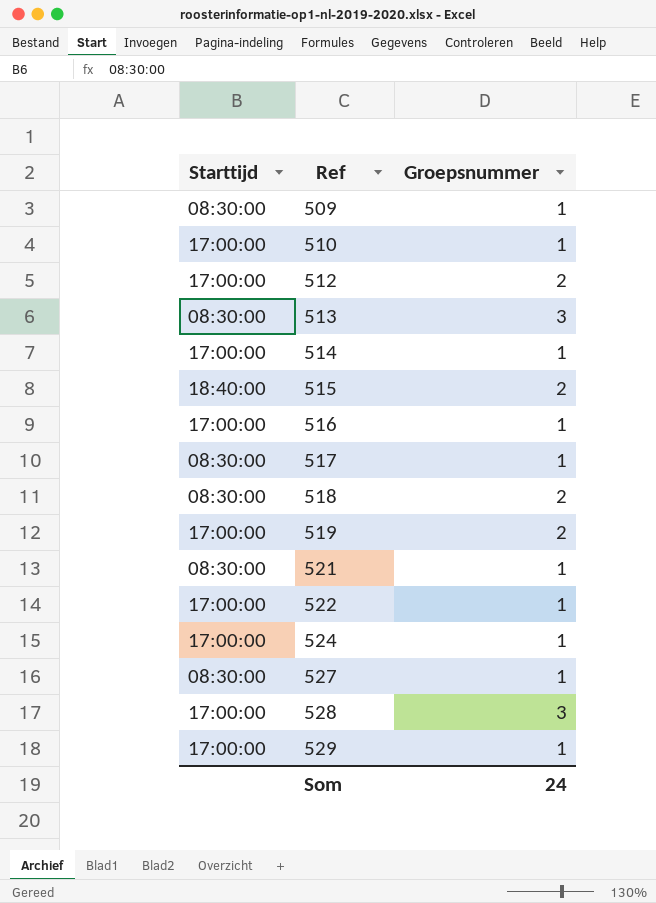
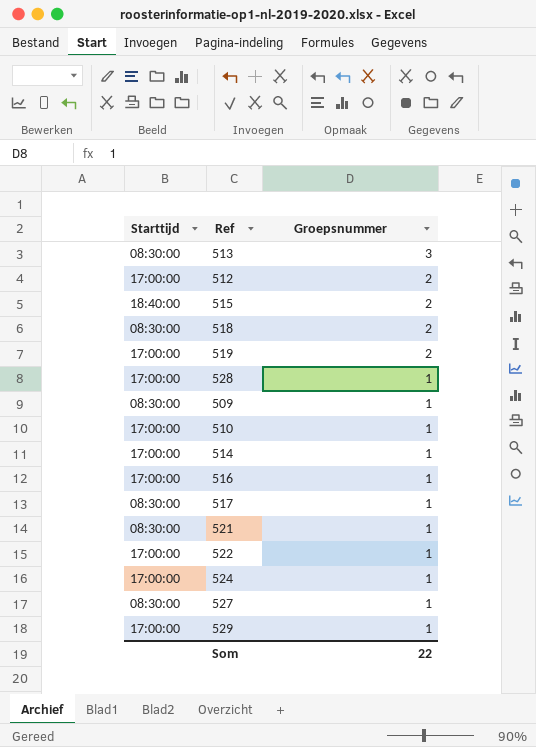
row order: Ref ascending -> Groepsnummer descending
528 | Groepsnummer: 3 -> 1
Som | Groepsnummer: 24 -> 22

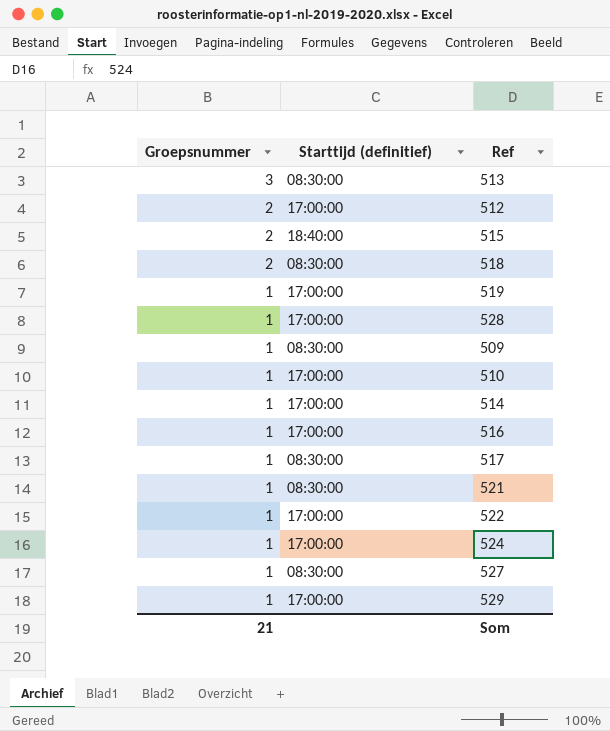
column Groepsnummer | position: 3 -> 1
column name: Starttijd -> Starttijd (definitief)
519 | Groepsnummer: 2 -> 1
Som | Groepsnummer: 22 -> 21

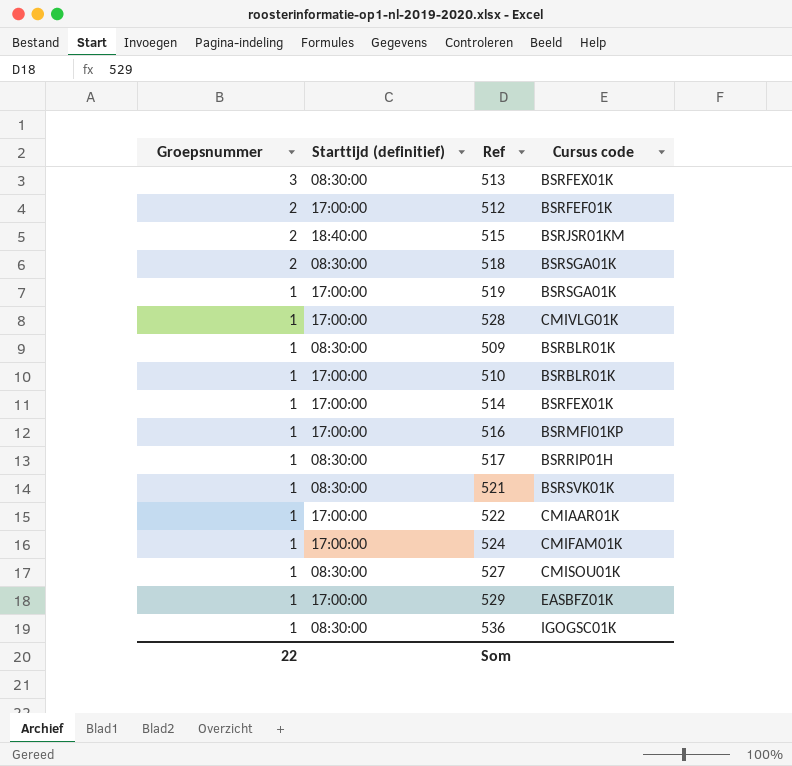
column Cursus code | position: none -> 4
row 536: none -> 1 | 08:30:00 | IGOGSC01K
Som | Groepsnummer: 21 -> 22

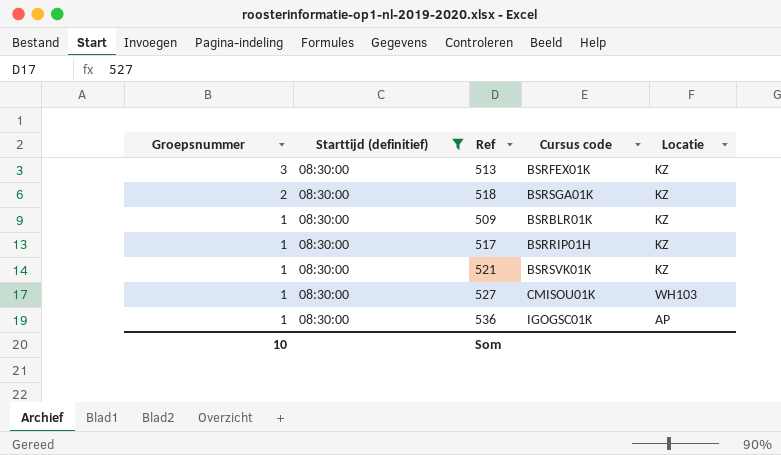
filter: none -> Starttijd (definitief) = 08:30:00
column Locatie | position: none -> 5
Som | Groepsnummer: 22 -> 10

